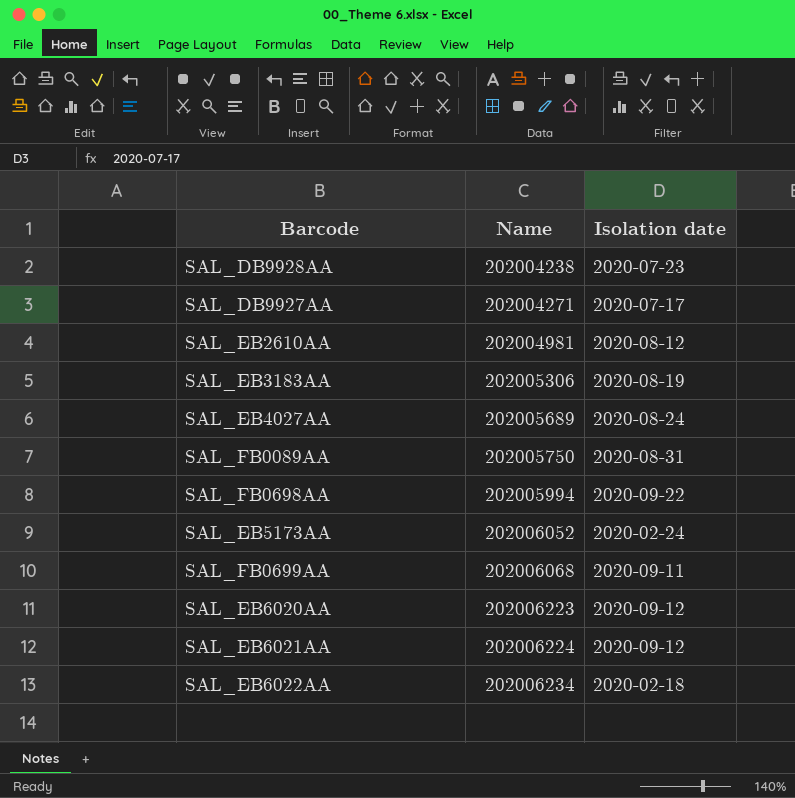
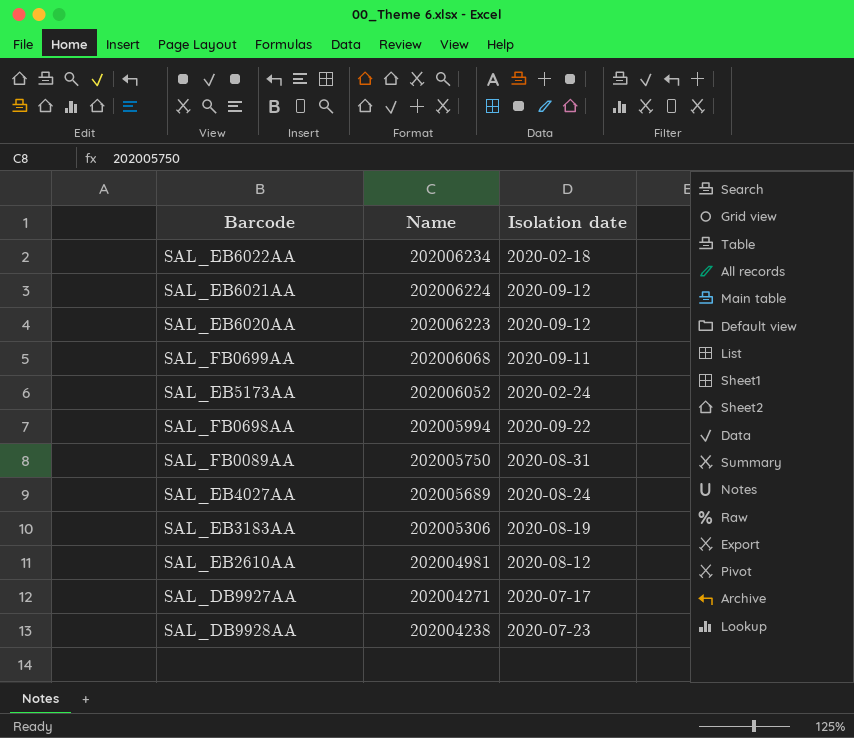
row order: Name ascending -> Name descending

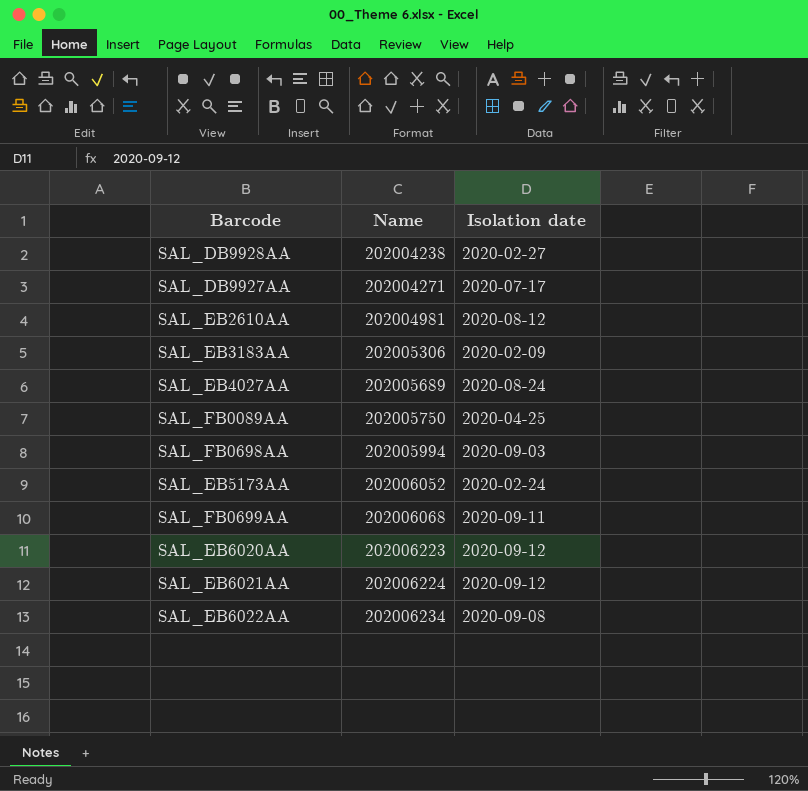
row order: Name descending -> Name ascending
SAL_DB9928AA | Isolation date: 2020-07-23 -> 2020-02-27
SAL_EB3183AA | Isolation date: 2020-08-19 -> 2020-02-09
SAL_FB0089AA | Isolation date: 2020-08-31 -> 2020-04-25
SAL_FB0698AA | Isolation date: 2020-09-22 -> 2020-09-03
SAL_EB6022AA | Isolation date: 2020-02-18 -> 2020-09-08

